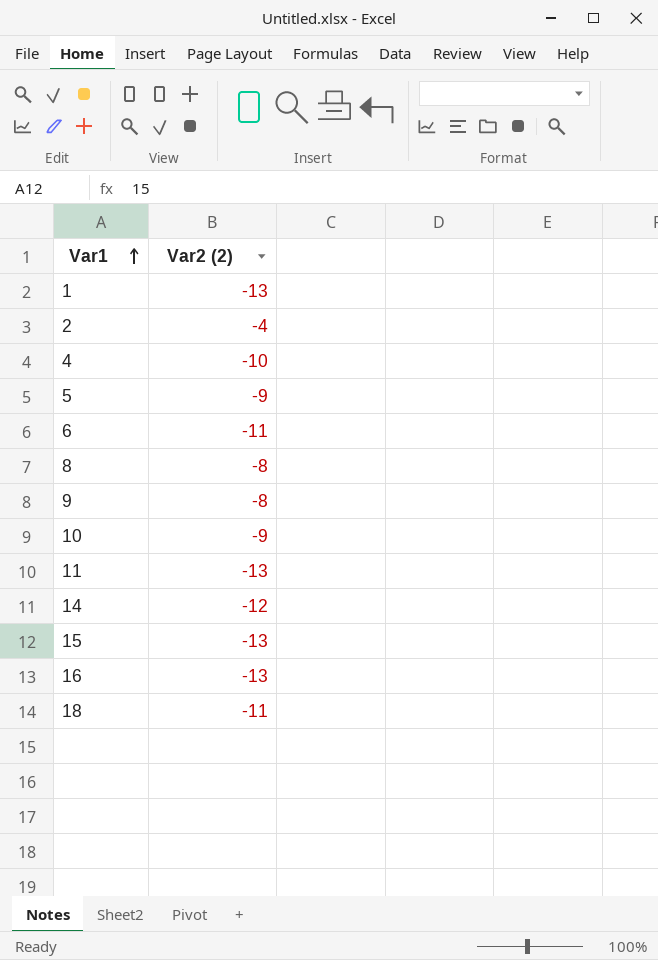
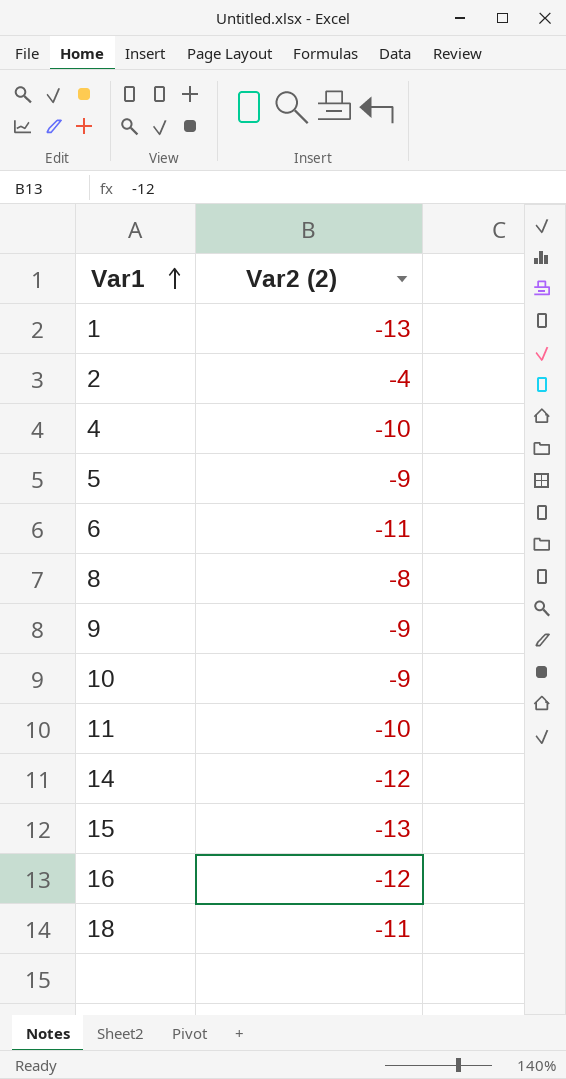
9 | Var2 (2): -8 -> -9
11 | Var2 (2): -13 -> -10
16 | Var2 (2): -13 -> -12

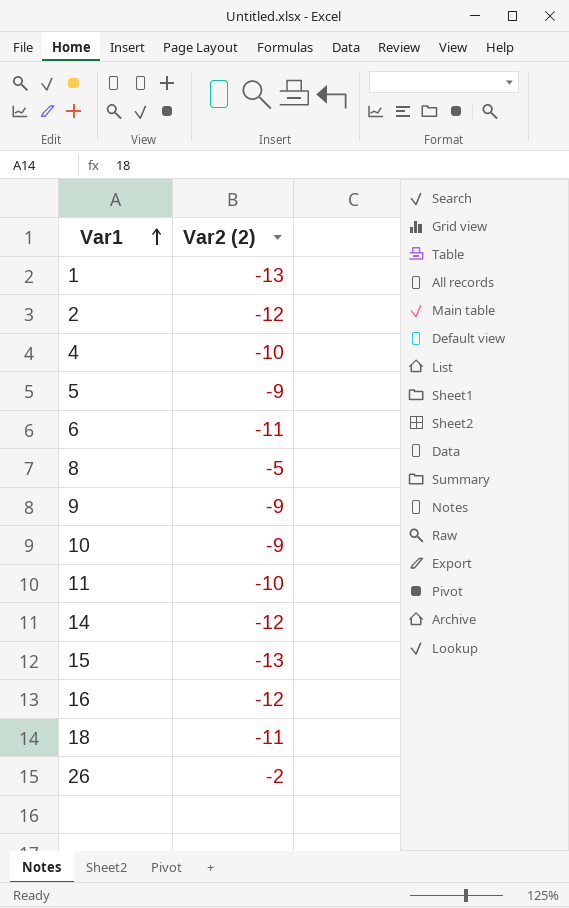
2 | Var2 (2): -4 -> -12
8 | Var2 (2): -8 -> -5
row 26: none -> -2

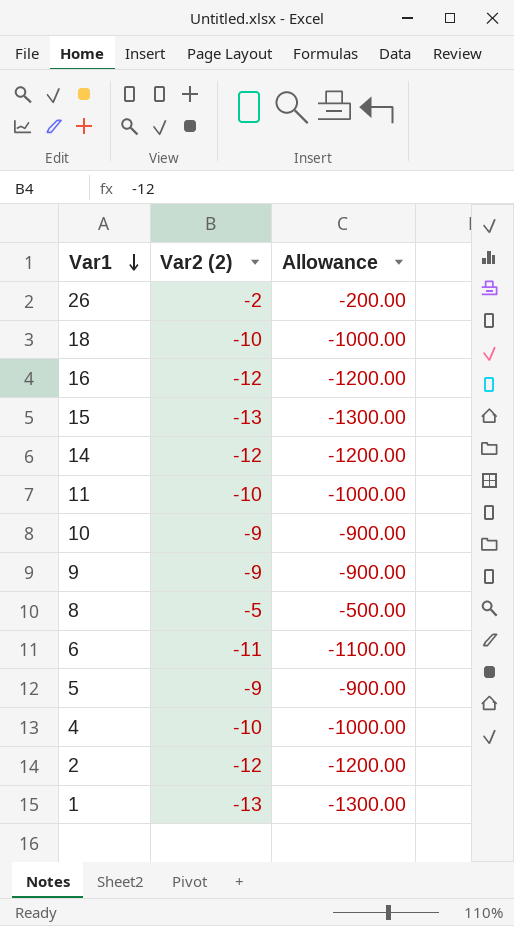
row order: Var1 ascending -> Var1 descending
column Allowance | formula: none -> [Var2 (2)] * 100
18 | Var2 (2): -11 -> -10

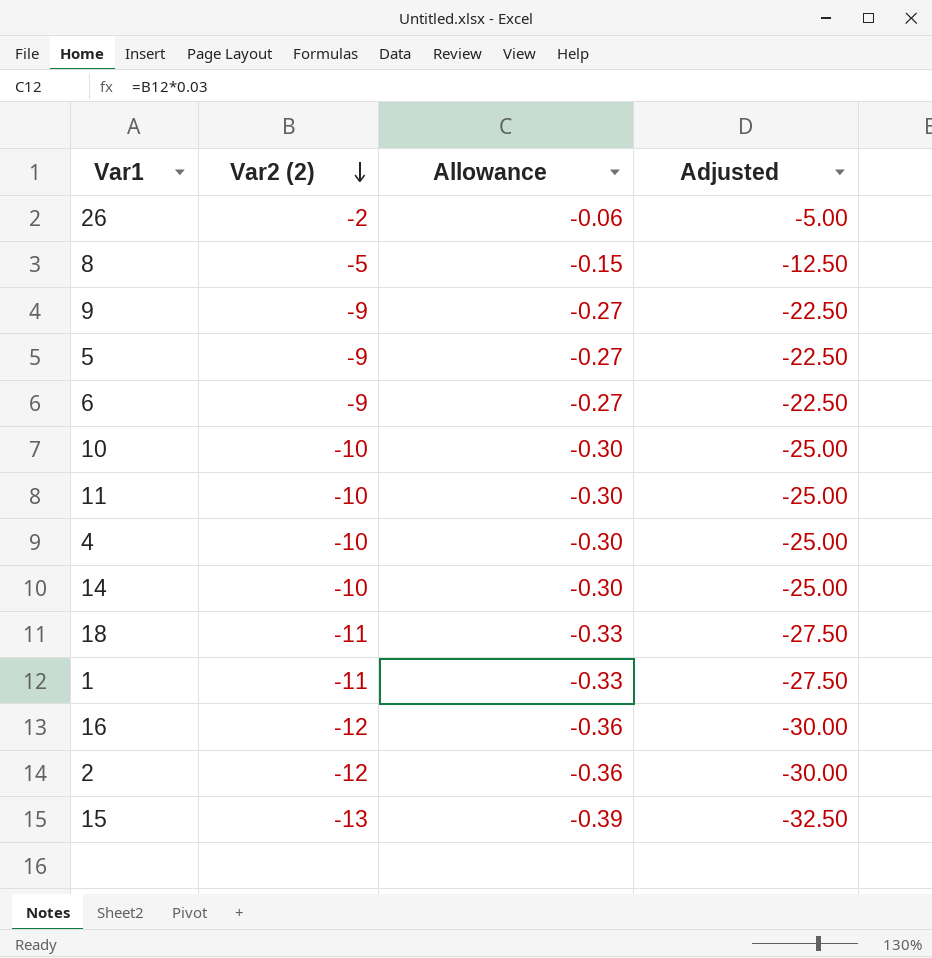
row order: Var1 descending -> Var2 (2) descending
column Allowance | formula: [Var2 (2)] * 100 -> [Var2 (2)] * 0.03
column Adjusted | formula: none -> [Var2 (2)] * 2.5
6 | Var2 (2): -11 -> -9
10 | Var2 (2): -9 -> -10
14 | Var2 (2): -12 -> -10
18 | Var2 (2): -10 -> -11
1 | Var2 (2): -13 -> -11

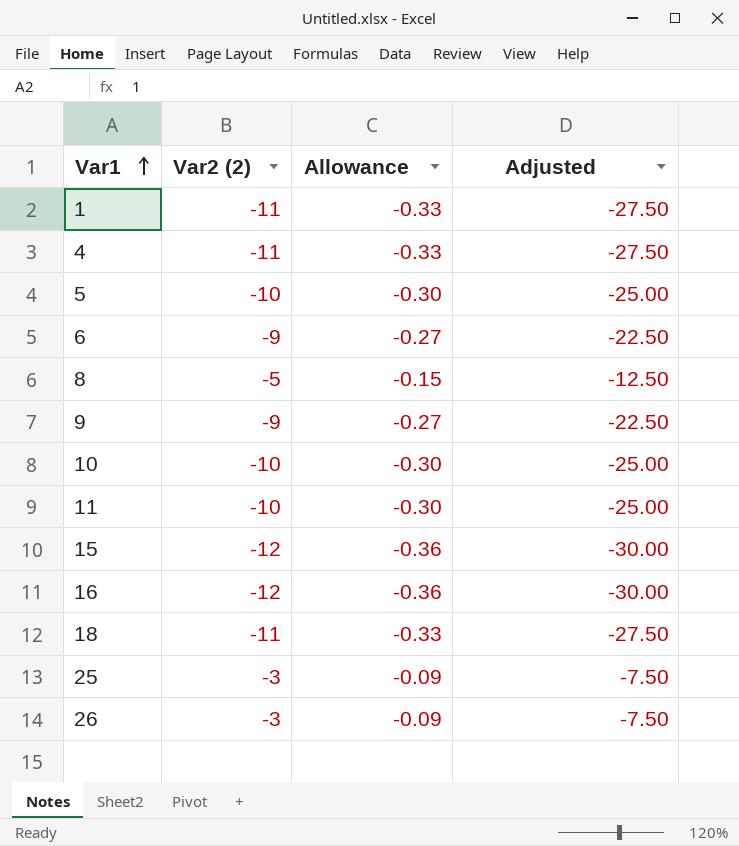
row order: Var2 (2) descending -> Var1 ascending
row 14: -10 | -0.30 | -25.00 -> none
row 2: -12 | -0.36 | -30.00 -> none
4 | Var2 (2): -10 -> -11
4 | Allowance: -0.30 -> -0.33
4 | Adjusted: -25.00 -> -27.50
5 | Var2 (2): -9 -> -10
5 | Allowance: -0.27 -> -0.30
5 | Adjusted: -22.50 -> -25.00
15 | Var2 (2): -13 -> -12
15 | Allowance: -0.39 -> -0.36
15 | Adjusted: -32.50 -> -30.00
row 25: none -> -3 | -0.09 | -7.50
26 | Var2 (2): -2 -> -3
26 | Allowance: -0.06 -> -0.09
26 | Adjusted: -5.00 -> -7.50

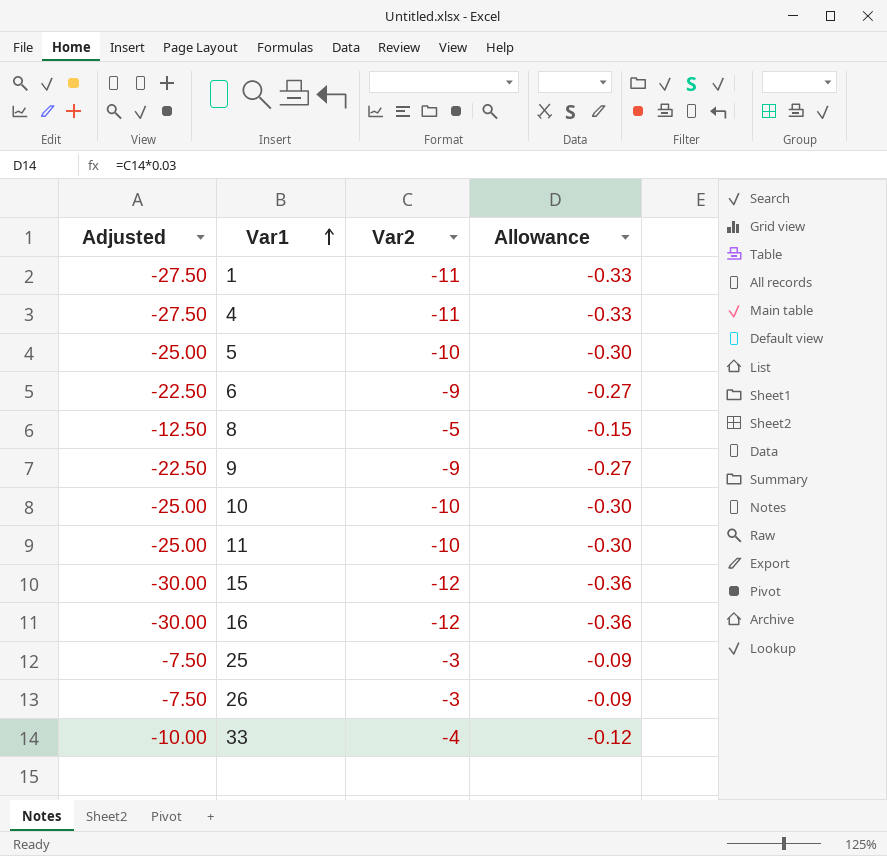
column Adjusted | position: 4 -> 1
column name: Var2 (2) -> Var2
row 18: -11 | -0.33 | -27.50 -> none
row 33: none -> -10.00 | -4 | -0.12

